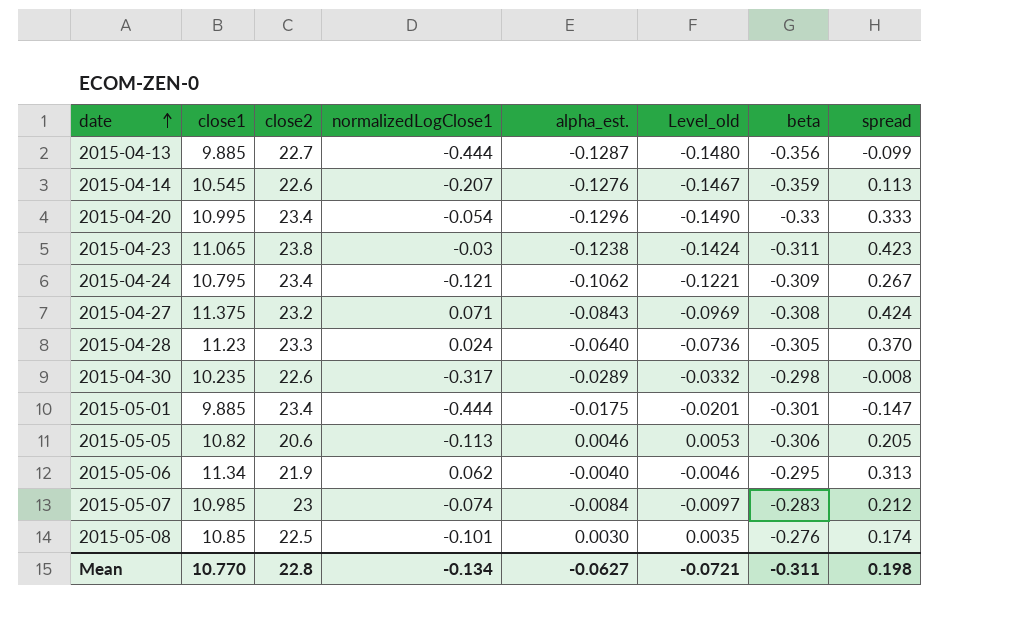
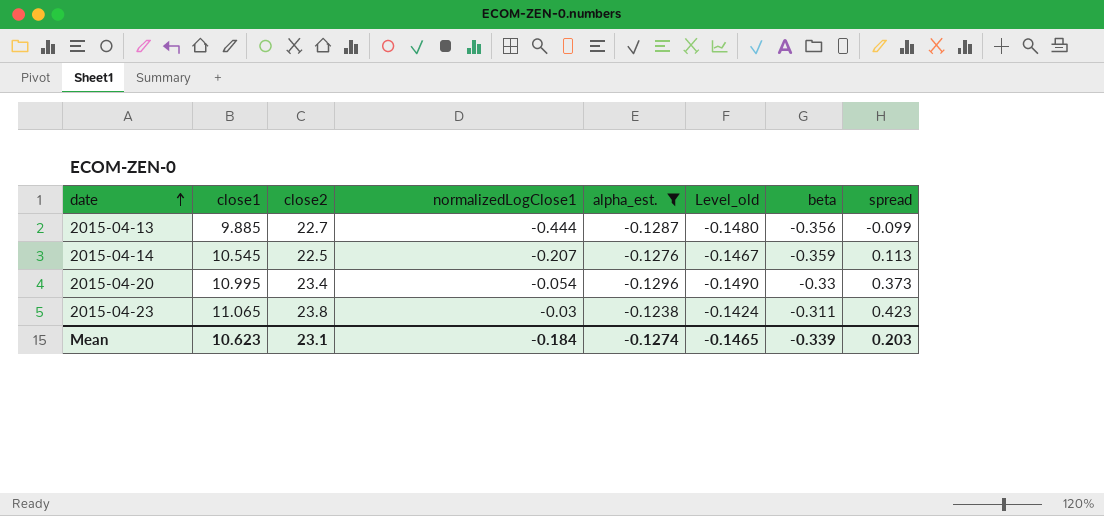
filter: none -> alpha_est. <= -0.1238
2015-04-14 | close2: 22.6 -> 22.5
2015-04-20 | spread: 0.333 -> 0.373
Mean | close1: 10.770 -> 10.623
Mean | close2: 22.8 -> 23.1
Mean | normalizedLogClose1: -0.134 -> -0.184
Mean | alpha_est.: -0.0627 -> -0.1274
Mean | Level_old: -0.0721 -> -0.1465
Mean | beta: -0.311 -> -0.339
Mean | spread: 0.198 -> 0.203

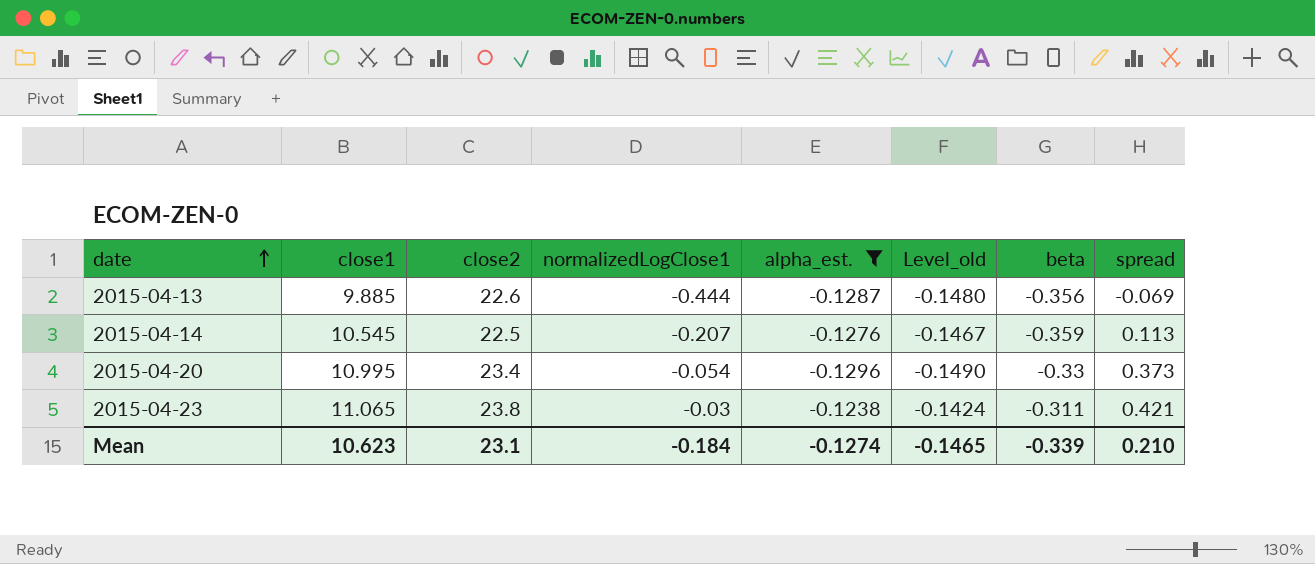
2015-04-13 | close2: 22.7 -> 22.6
2015-04-13 | spread: -0.099 -> -0.069
2015-04-23 | spread: 0.423 -> 0.421
Mean | spread: 0.203 -> 0.210

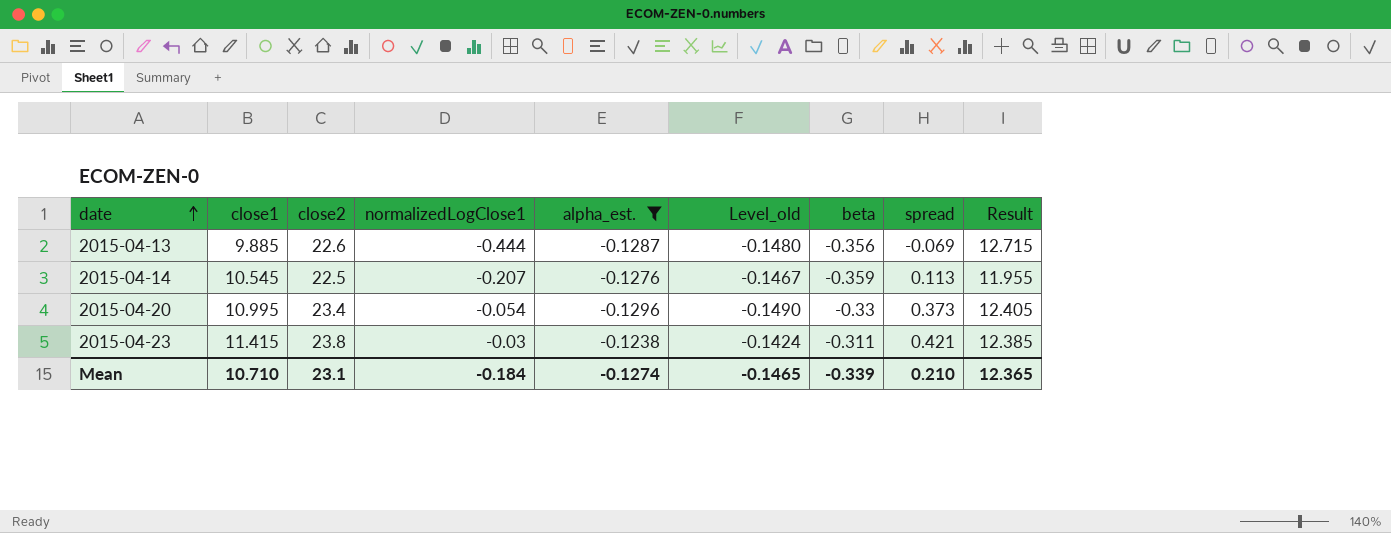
column Result | formula: none -> [close2] - [close1]
2015-04-23 | close1: 11.065 -> 11.415
Mean | close1: 10.623 -> 10.710

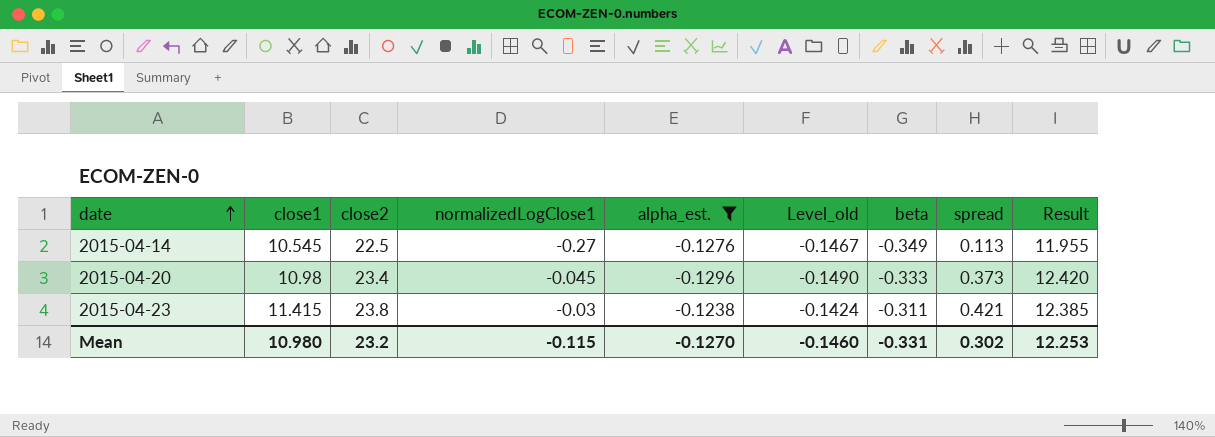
row 2015-04-13: 9.885 | 22.6 | -0.444 | -0.1287 | -0.1480 | -0.356 | -0.069 | 12.715 -> none
2015-04-14 | normalizedLogClose1: -0.207 -> -0.27
2015-04-14 | beta: -0.359 -> -0.349
2015-04-20 | close1: 10.995 -> 10.98
2015-04-20 | normalizedLogClose1: -0.054 -> -0.045
2015-04-20 | beta: -0.33 -> -0.333
2015-04-20 | Result: 12.405 -> 12.420
Mean | close1: 10.710 -> 10.980
Mean | close2: 23.1 -> 23.2
Mean | normalizedLogClose1: -0.184 -> -0.115
Mean | alpha_est.: -0.1274 -> -0.1270
Mean | Level_old: -0.1465 -> -0.1460
Mean | beta: -0.339 -> -0.331
Mean | spread: 0.210 -> 0.302
Mean | Result: 12.365 -> 12.253

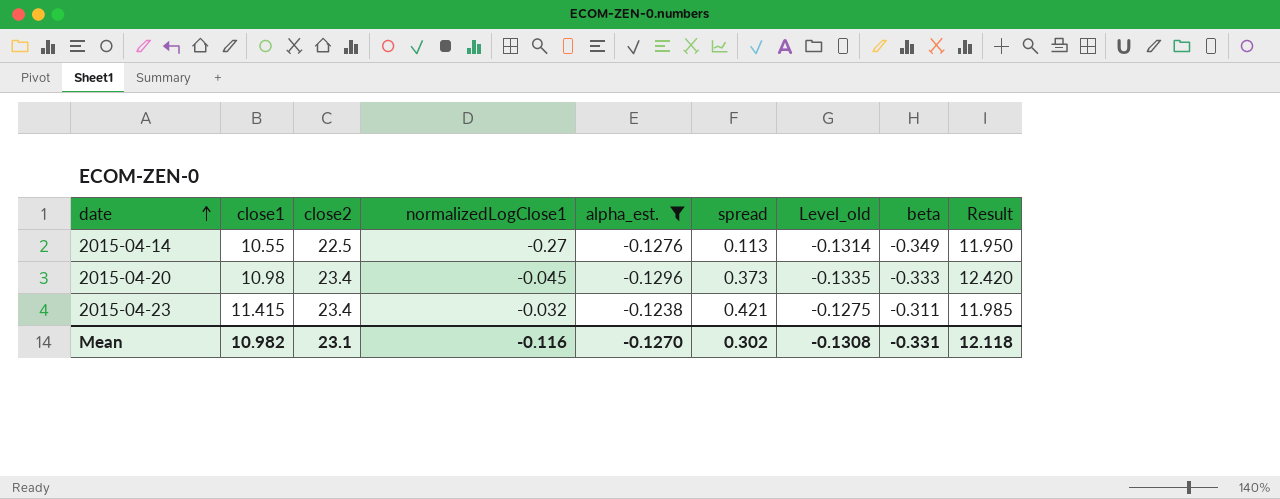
column spread | position: 8 -> 6
column Level_old | formula: [alpha_est.] * 1.15 -> [alpha_est.] * 1.03
2015-04-14 | close1: 10.545 -> 10.55
2015-04-14 | Result: 11.955 -> 11.950
2015-04-23 | close2: 23.8 -> 23.4
2015-04-23 | normalizedLogClose1: -0.03 -> -0.032
2015-04-23 | Result: 12.385 -> 11.985
Mean | close1: 10.980 -> 10.982
Mean | close2: 23.2 -> 23.1
Mean | normalizedLogClose1: -0.115 -> -0.116
Mean | Level_old: -0.1460 -> -0.1308
Mean | Result: 12.253 -> 12.118

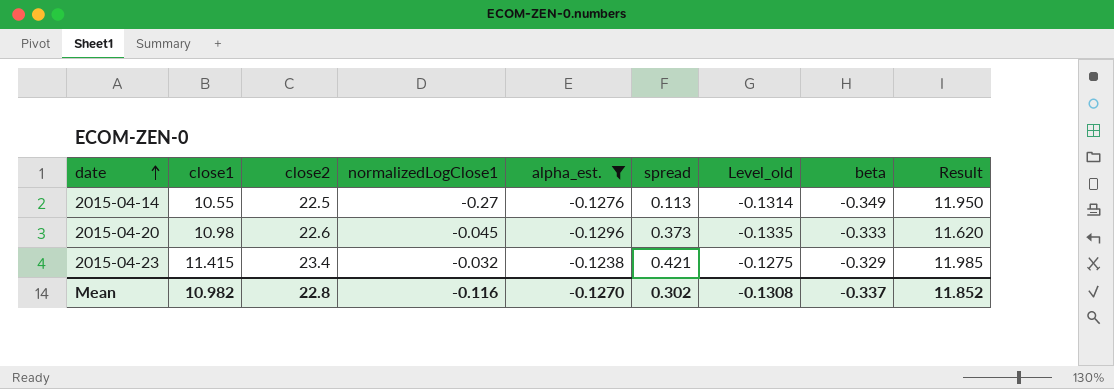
2015-04-20 | close2: 23.4 -> 22.6
2015-04-20 | Result: 12.420 -> 11.620
2015-04-23 | beta: -0.311 -> -0.329
Mean | close2: 23.1 -> 22.8
Mean | beta: -0.331 -> -0.337
Mean | Result: 12.118 -> 11.852

